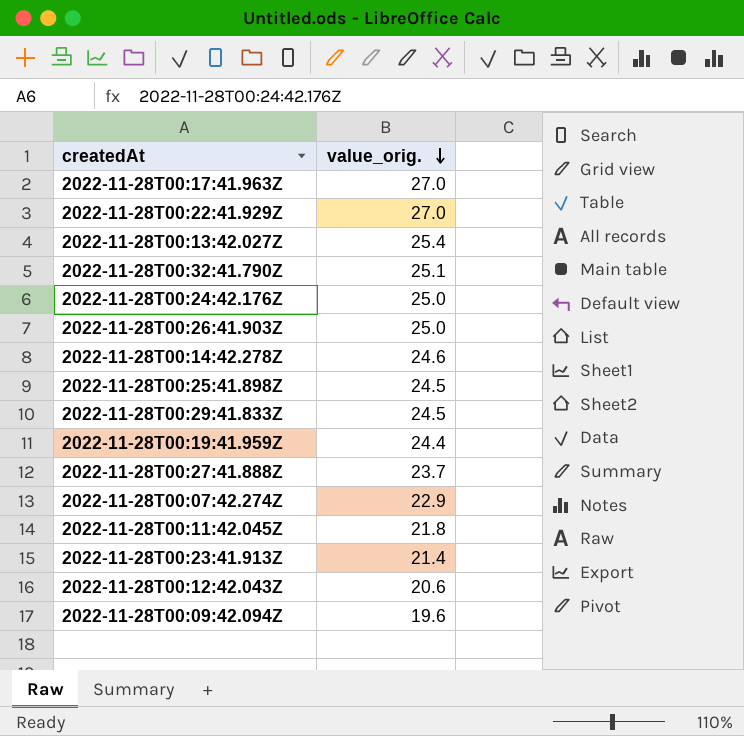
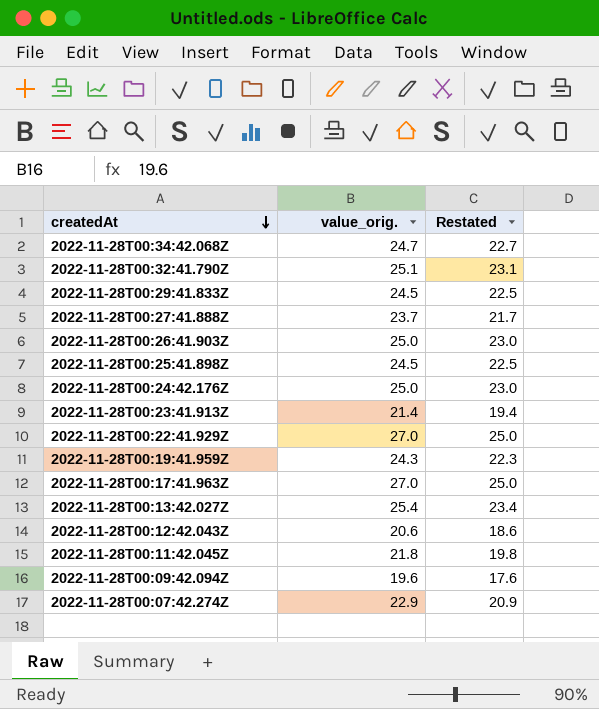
row order: value_orig. descending -> createdAt descending
column Restated | formula: none -> [value_orig.] - 2
row 2022-11-28T00:14:42.278Z: 24.6 -> none
row 2022-11-28T00:34:42.068Z: none -> 24.7 | 22.7
2022-11-28T00:19:41.959Z | value_orig.: 24.4 -> 24.3

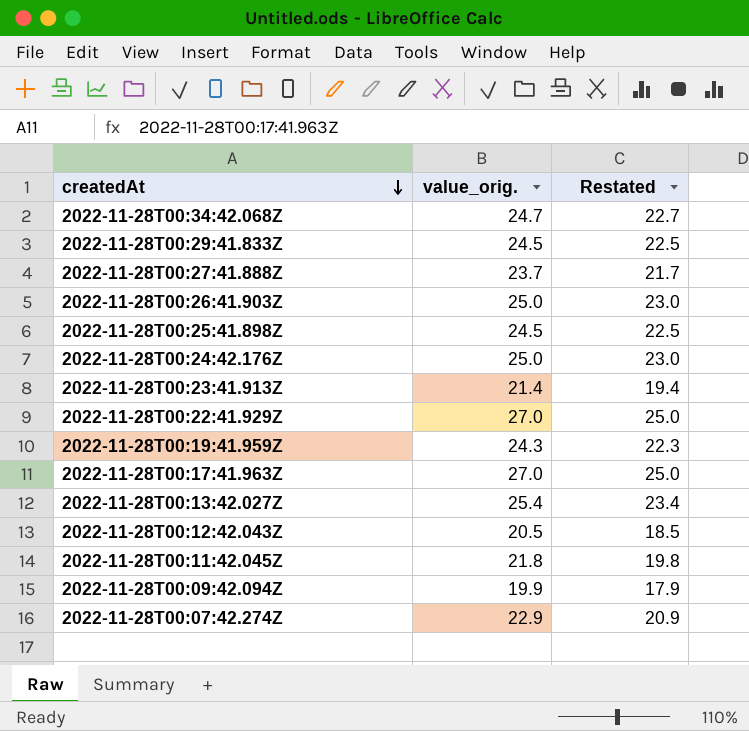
row 2022-11-28T00:32:41.790Z: 25.1 | 23.1 -> none
2022-11-28T00:12:42.043Z | value_orig.: 20.6 -> 20.5
2022-11-28T00:12:42.043Z | Restated: 18.6 -> 18.5
2022-11-28T00:09:42.094Z | value_orig.: 19.6 -> 19.9
2022-11-28T00:09:42.094Z | Restated: 17.6 -> 17.9

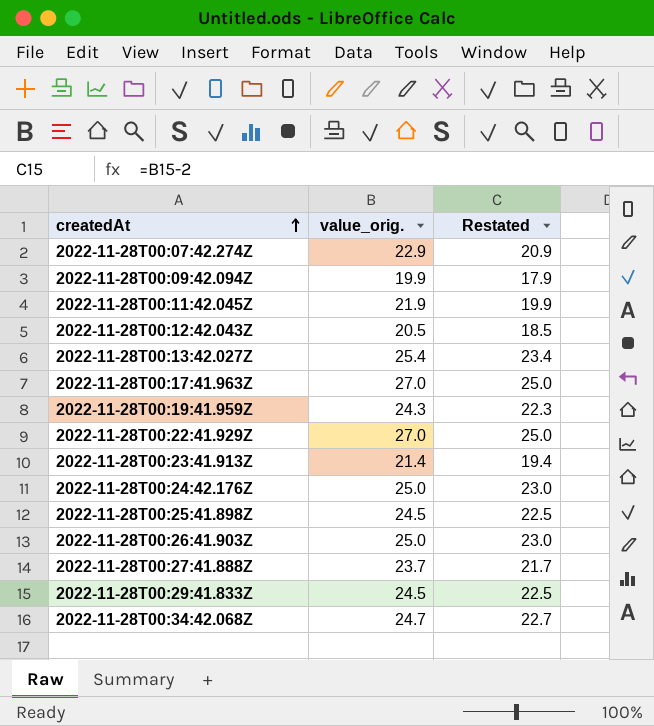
row order: createdAt descending -> createdAt ascending
2022-11-28T00:11:42.045Z | value_orig.: 21.8 -> 21.9
2022-11-28T00:11:42.045Z | Restated: 19.8 -> 19.9

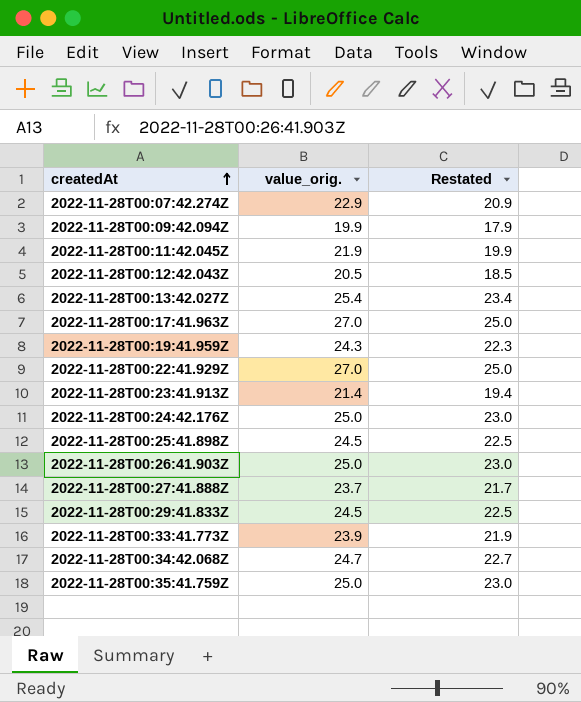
row 2022-11-28T00:33:41.773Z: none -> 23.9 | 21.9
row 2022-11-28T00:35:41.759Z: none -> 25.0 | 23.0

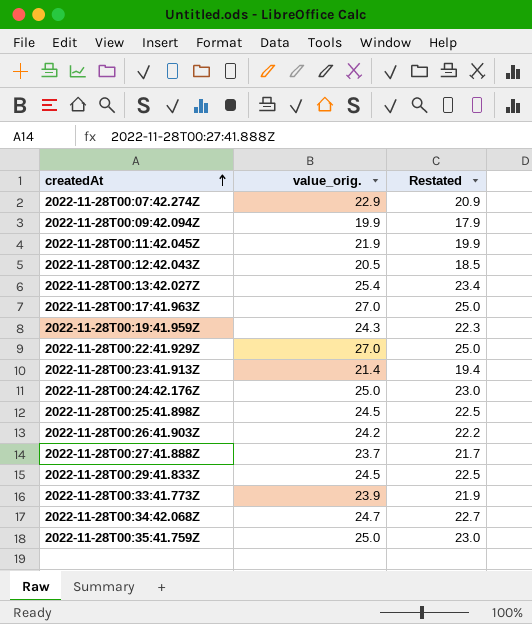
2022-11-28T00:26:41.903Z | value_orig.: 25.0 -> 24.2
2022-11-28T00:26:41.903Z | Restated: 23.0 -> 22.2

